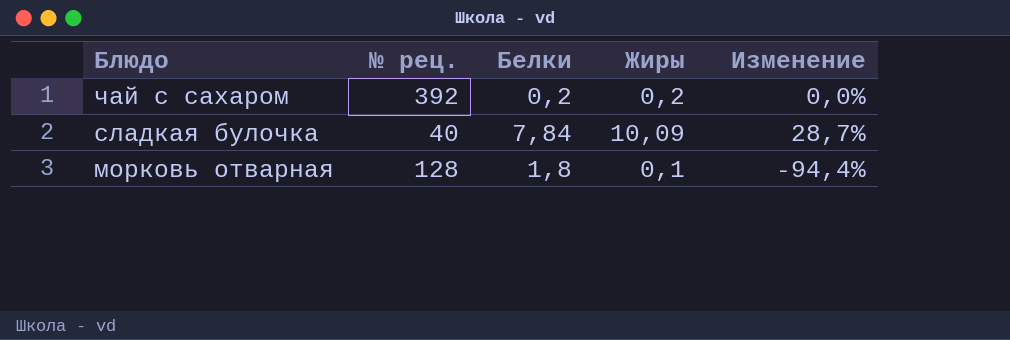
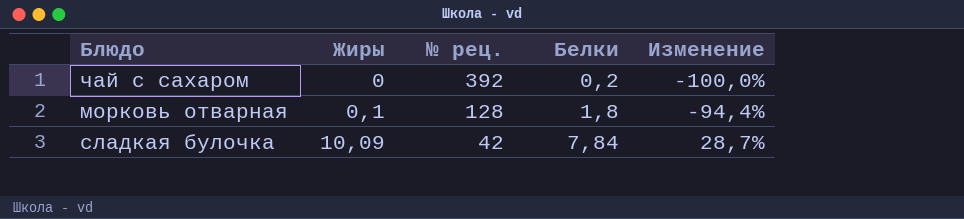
row order: Блюдо descending -> Жиры ascending
column Жиры | position: 4 -> 2
чай с сахаром | Жиры: 0,2 -> 0
чай с сахаром | Изменение: 0,0% -> -100,0%
сладкая булочка | № рец.: 40 -> 42

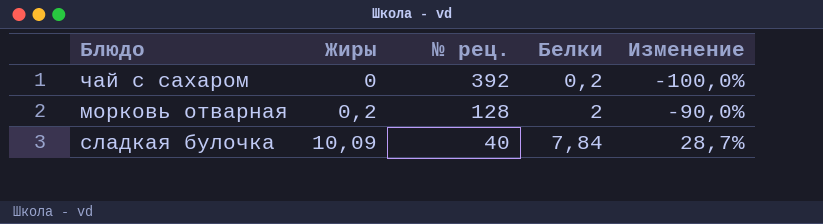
морковь отварная | Жиры: 0,1 -> 0,2
морковь отварная | Белки: 1,8 -> 2
морковь отварная | Изменение: -94,4% -> -90,0%
сладкая булочка | № рец.: 42 -> 40

